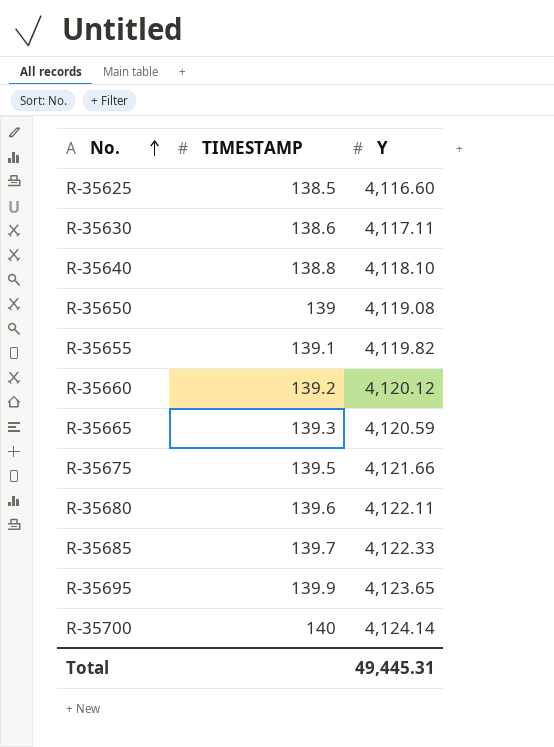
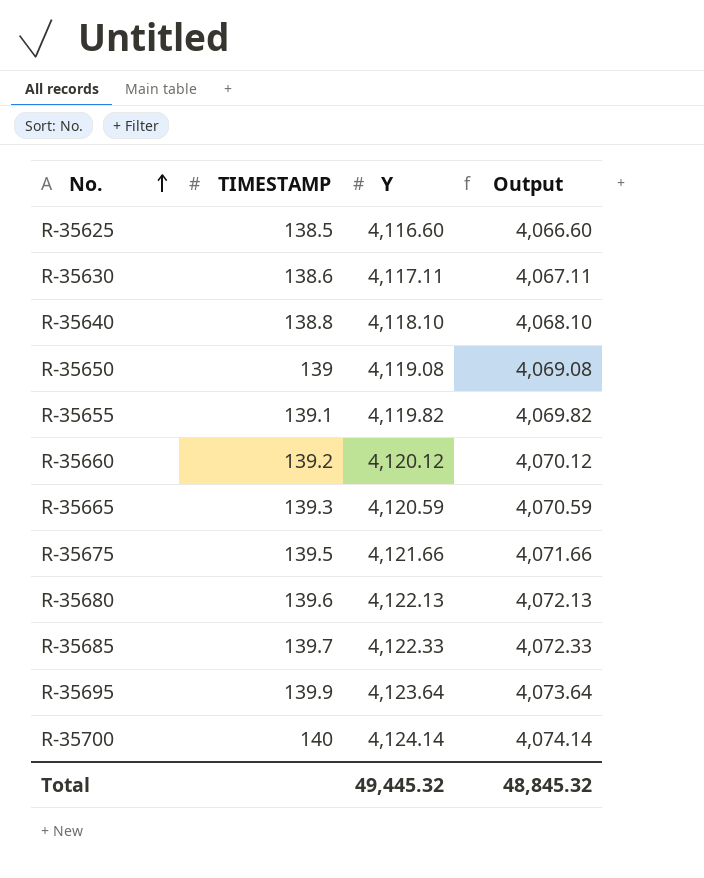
column Output | formula: none -> [Y] - 50
R-35680 | Y: 4,122.11 -> 4,122.13
R-35695 | Y: 4,123.65 -> 4,123.64
Total | Y: 49,445.31 -> 49,445.32

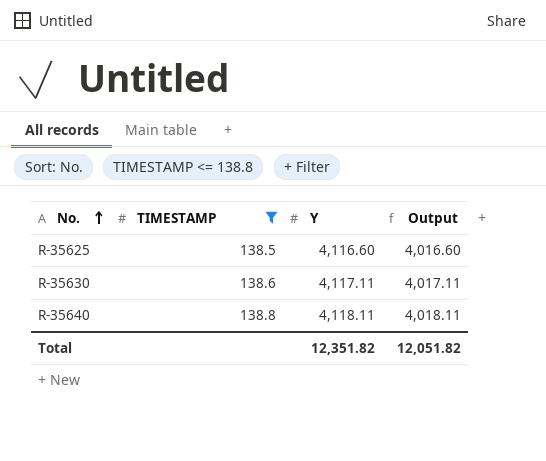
filter: none -> TIMESTAMP <= 138.8
column Output | formula: [Y] - 50 -> [Y] - 100
R-35640 | Y: 4,118.10 -> 4,118.11
Total | Y: 49,445.32 -> 12,351.82
Total | Output: 48,845.32 -> 12,051.82

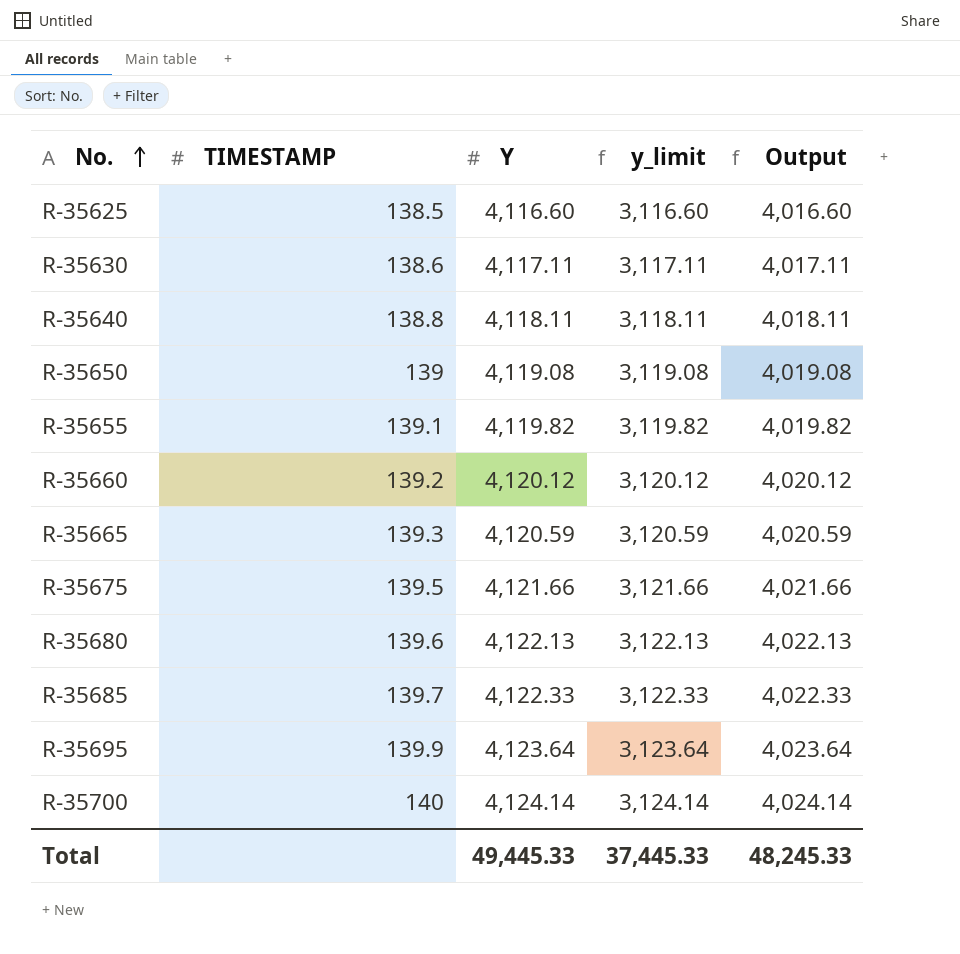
filter: TIMESTAMP <= 138.8 -> none
column y_limit | formula: none -> [Y] - 1000
Total | Y: 12,351.82 -> 49,445.33
Total | Output: 12,051.82 -> 48,245.33

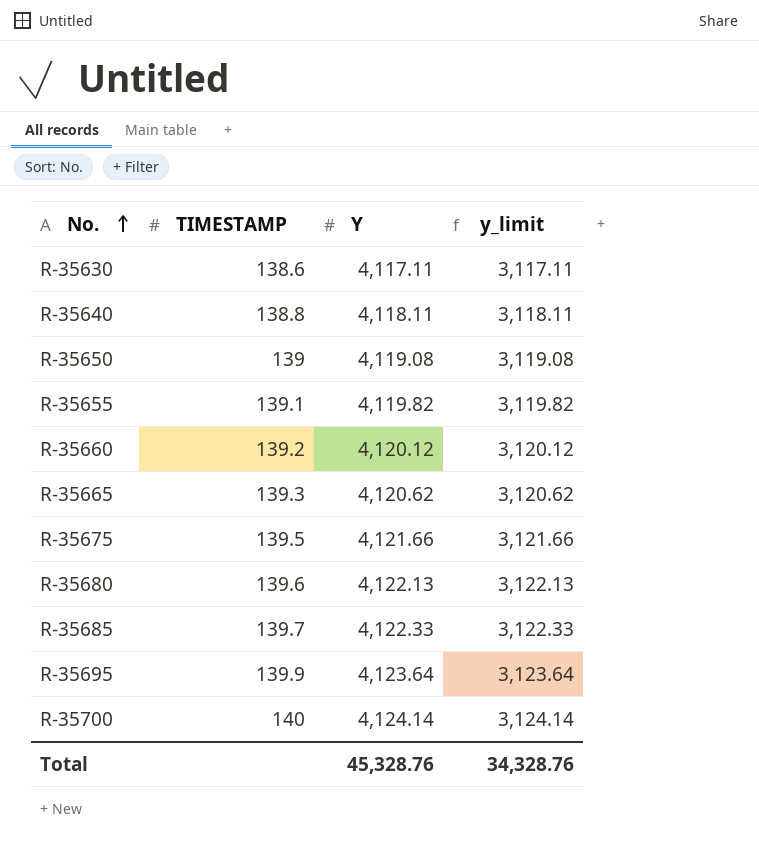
column Output | formula: [Y] - 100 -> none
row R-35625: 138.5 | 4,116.60 | 3,116.60 | 4,016.60 -> none
R-35665 | Y: 4,120.59 -> 4,120.62
R-35665 | y_limit: 3,120.59 -> 3,120.62
Total | Y: 49,445.33 -> 45,328.76
Total | y_limit: 37,445.33 -> 34,328.76

